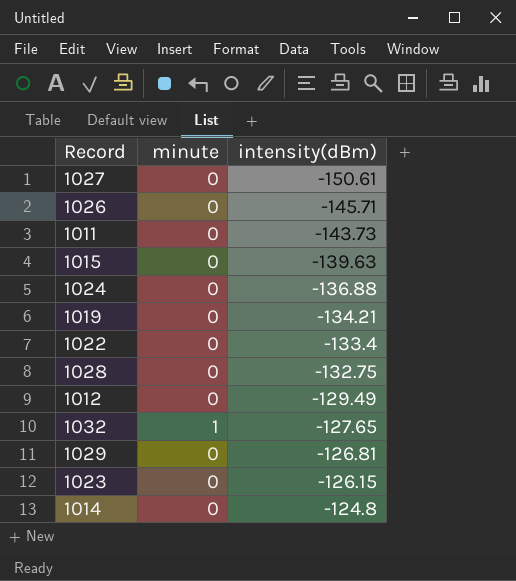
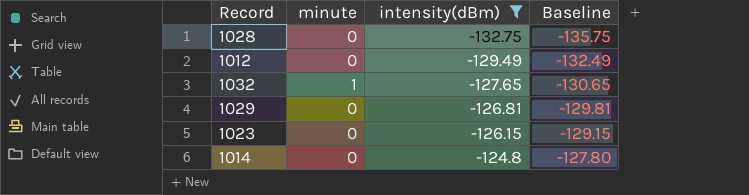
filter: none -> intensity(dBm) >= -132.75
column Baseline | formula: none -> [intensity(dBm)] - 3

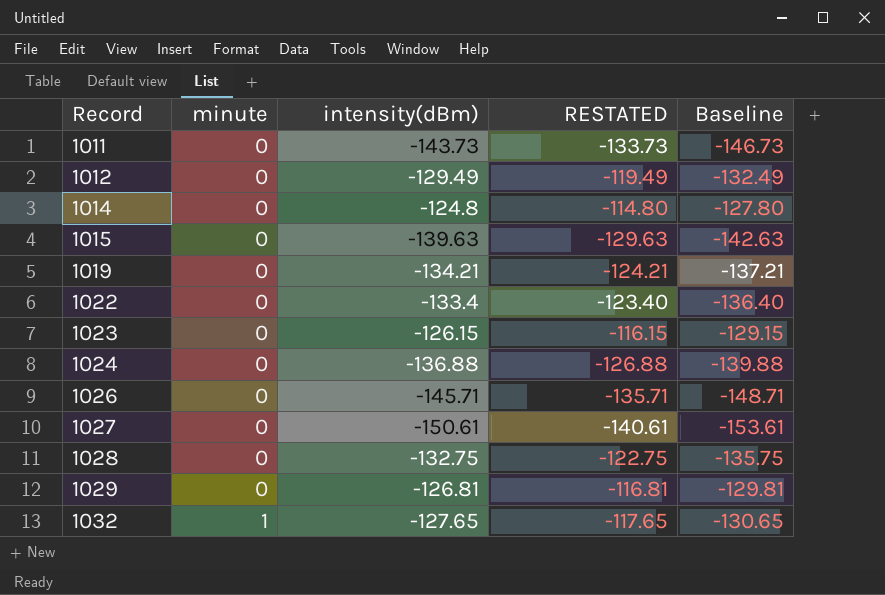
filter: intensity(dBm) >= -132.75 -> none
row order: intensity(dBm) ascending -> Record ascending
column RESTATED | formula: none -> [intensity(dBm)] + 10

